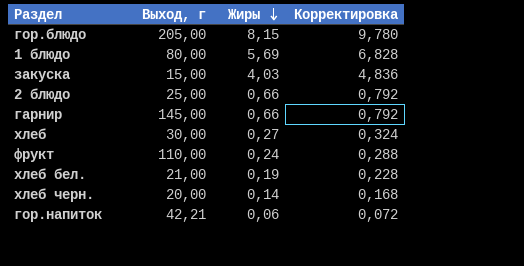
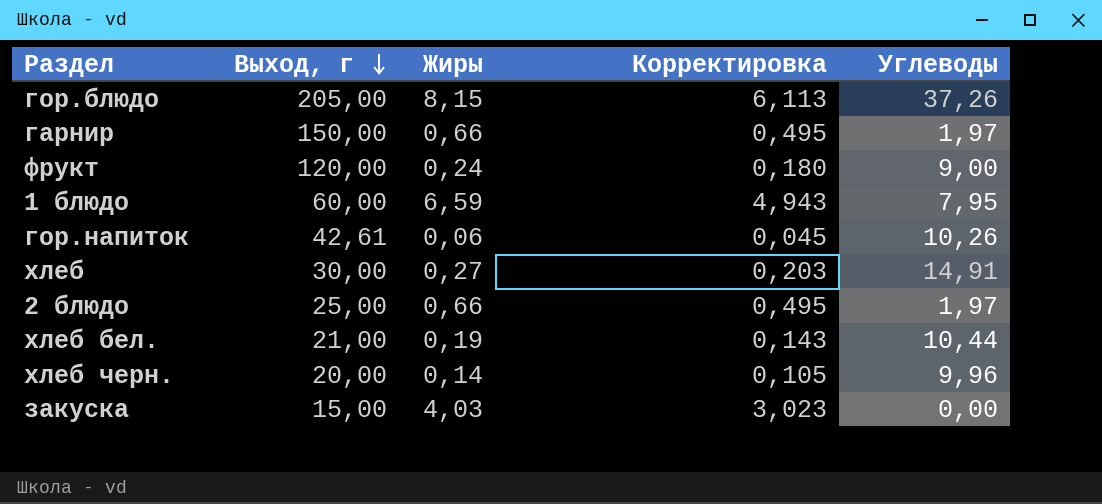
row order: Жиры descending -> Выход, г descending
column Корректировка | formula: [Жиры] * 1,2 -> [Жиры] * 0,75
column Углеводы | position: none -> 5
гарнир | Выход, г: 145,00 -> 150,00
фрукт | Выход, г: 110,00 -> 120,00
1 блюдо | Выход, г: 80,00 -> 60,00
1 блюдо | Жиры: 5,69 -> 6,59
гор.напиток | Выход, г: 42,21 -> 42,61

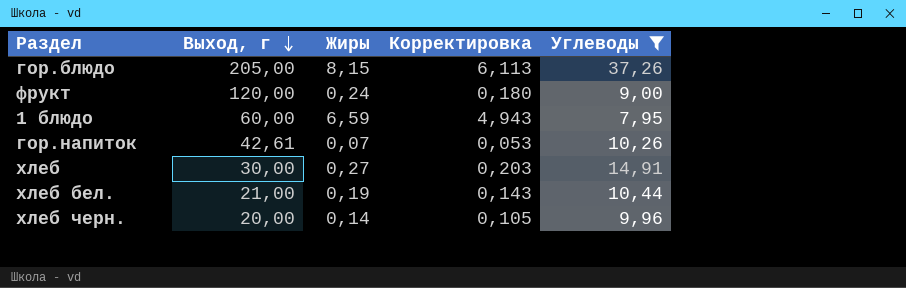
filter: none -> Углеводы >= 7,95
гор.напиток | Жиры: 0,06 -> 0,07
гор.напиток | Корректировка: 0,045 -> 0,053

